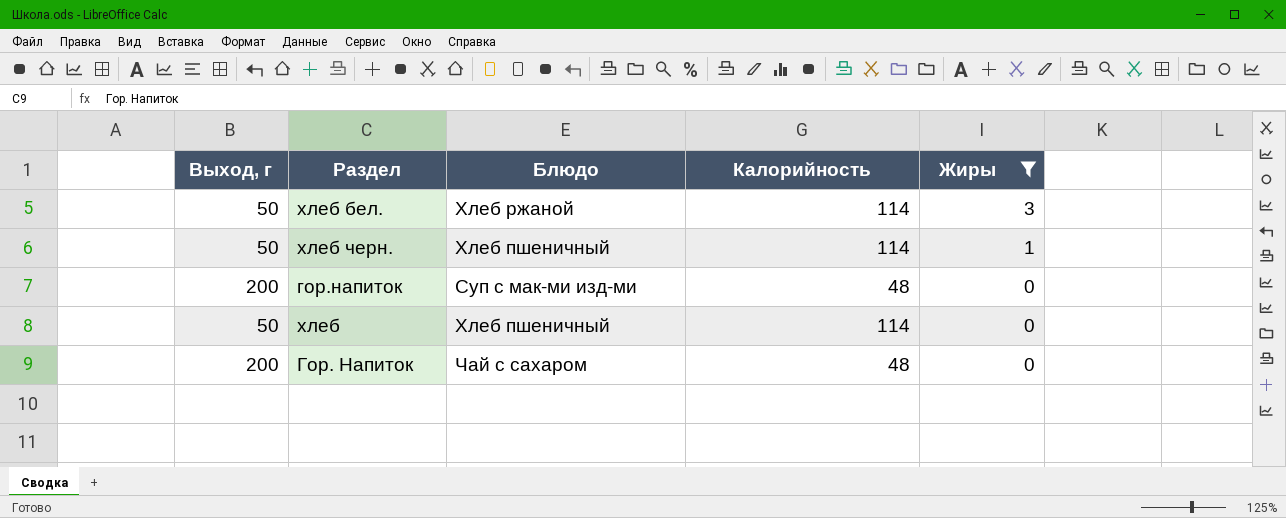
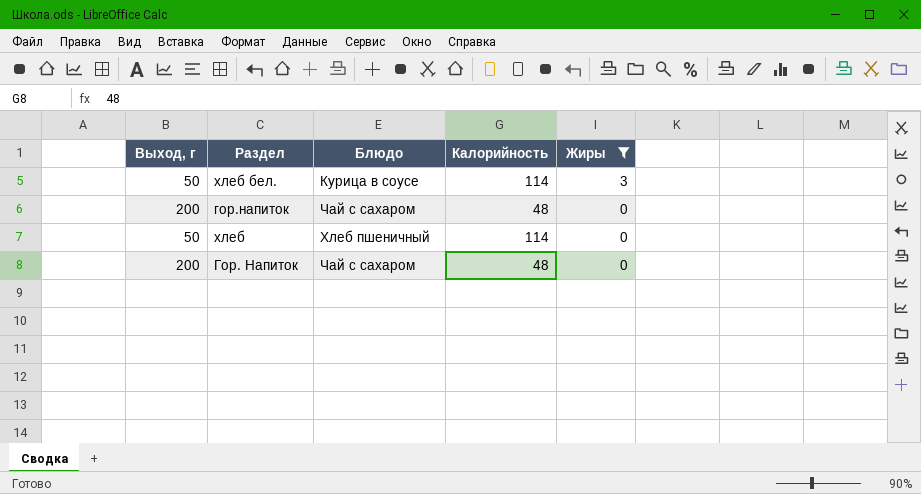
row хлеб черн.: 50 | Хлеб пшеничный | 114 | 1 -> none
хлеб бел. | Блюдо: Хлеб ржаной -> Курица в соусе
гор.напиток | Блюдо: Суп с мак-ми изд-ми -> Чай с сахаром

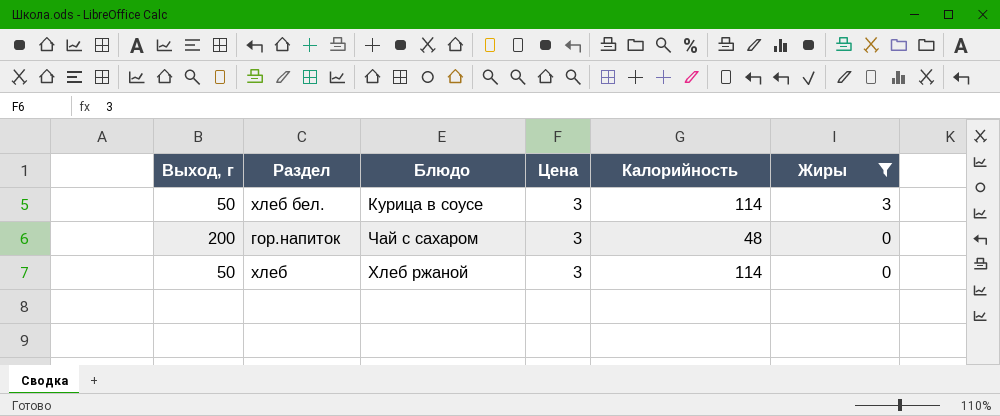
column Цена | position: none -> 4
row Гор. Напиток: 200 | Чай с сахаром | 48 | 0 -> none
хлеб | Блюдо: Хлеб пшеничный -> Хлеб ржаной

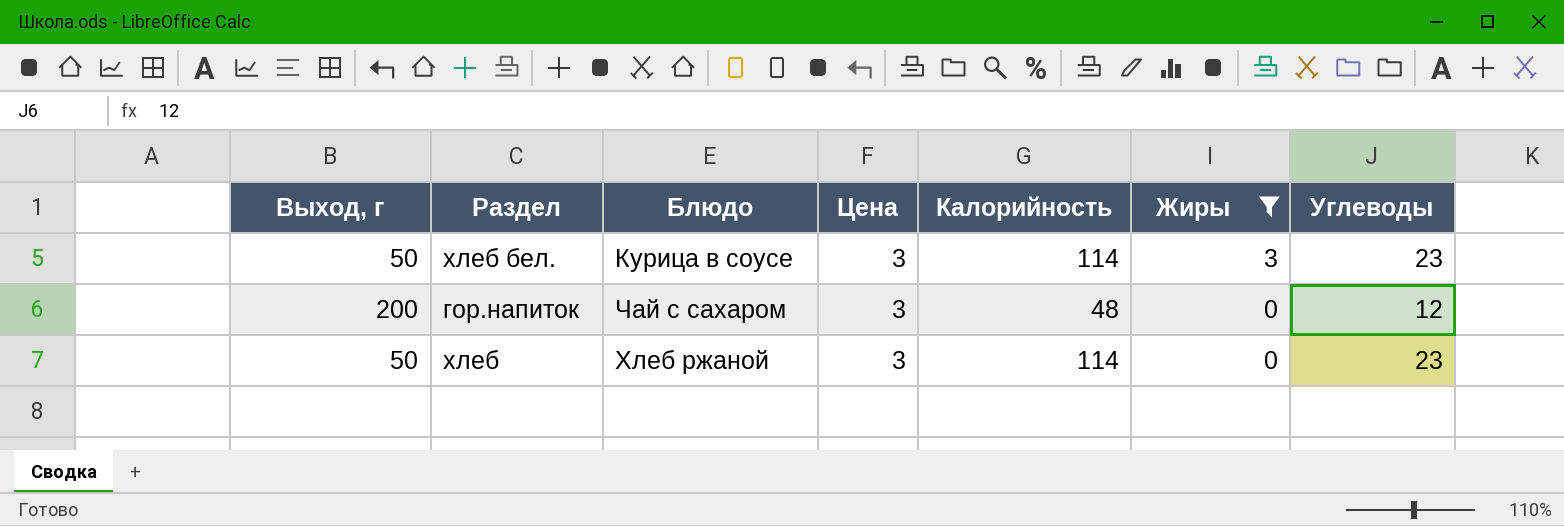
column Углеводы | position: none -> 7

